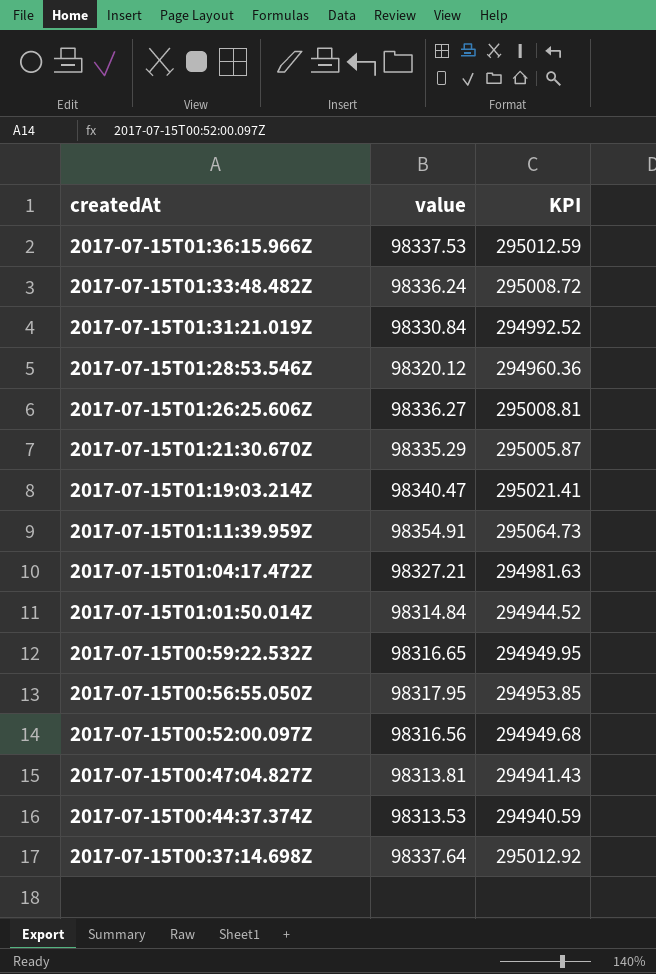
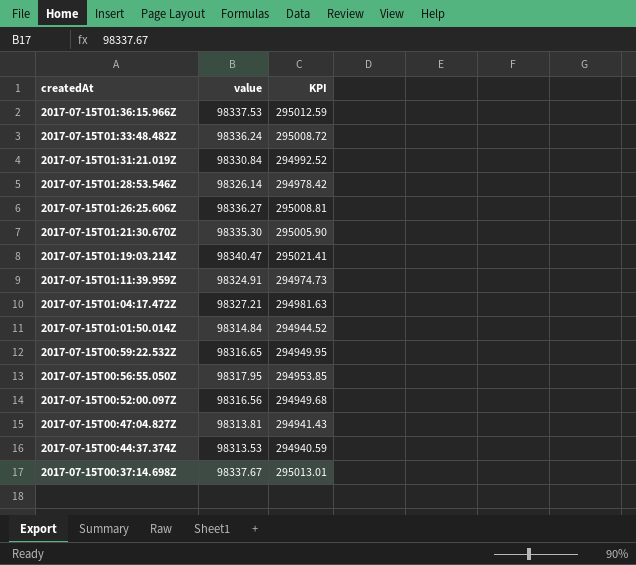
2017-07-15T01:28:53.546Z | value: 98320.12 -> 98326.14
2017-07-15T01:28:53.546Z | KPI: 294960.36 -> 294978.42
2017-07-15T01:21:30.670Z | value: 98335.29 -> 98335.30
2017-07-15T01:21:30.670Z | KPI: 295005.87 -> 295005.90
2017-07-15T01:11:39.959Z | value: 98354.91 -> 98324.91
2017-07-15T01:11:39.959Z | KPI: 295064.73 -> 294974.73
2017-07-15T00:37:14.698Z | value: 98337.64 -> 98337.67
2017-07-15T00:37:14.698Z | KPI: 295012.92 -> 295013.01

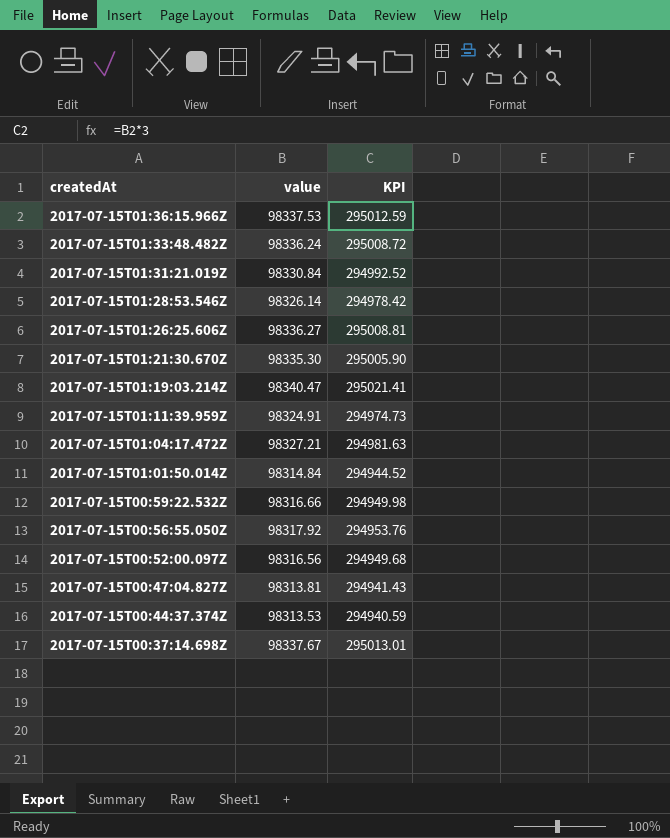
2017-07-15T00:59:22.532Z | value: 98316.65 -> 98316.66
2017-07-15T00:59:22.532Z | KPI: 294949.95 -> 294949.98
2017-07-15T00:56:55.050Z | value: 98317.95 -> 98317.92
2017-07-15T00:56:55.050Z | KPI: 294953.85 -> 294953.76

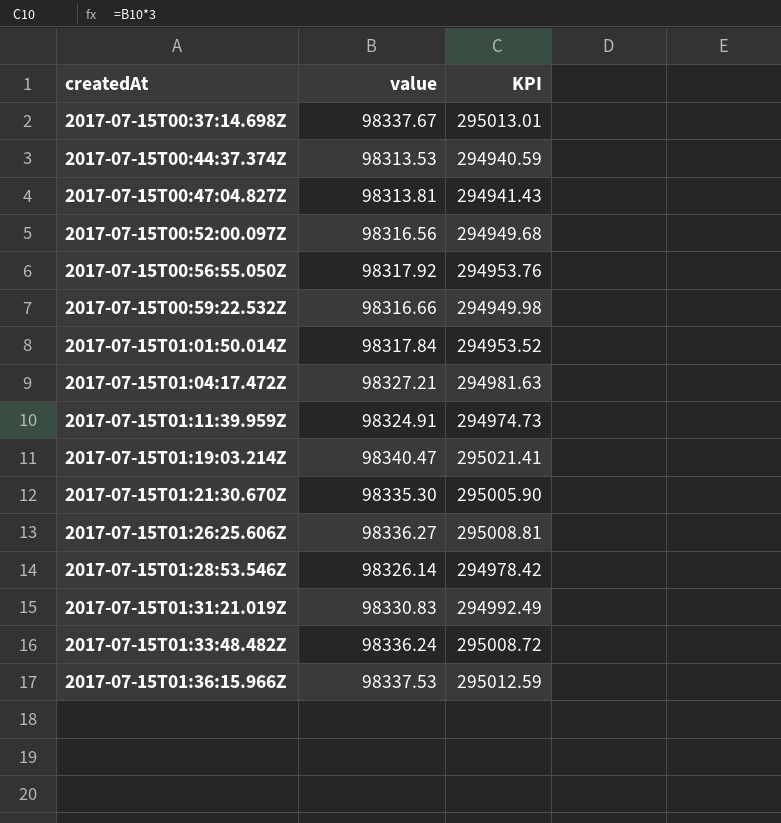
row order: createdAt descending -> createdAt ascending
2017-07-15T01:01:50.014Z | value: 98314.84 -> 98317.84
2017-07-15T01:01:50.014Z | KPI: 294944.52 -> 294953.52
2017-07-15T01:31:21.019Z | value: 98330.84 -> 98330.83
2017-07-15T01:31:21.019Z | KPI: 294992.52 -> 294992.49

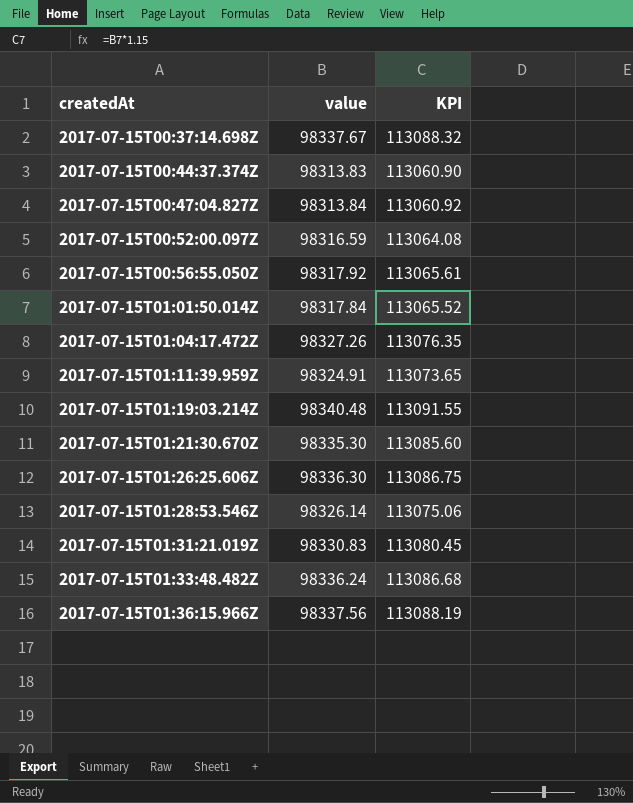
column KPI | formula: [value] * 3 -> [value] * 1.15
row 2017-07-15T00:59:22.532Z: 98316.66 | 294949.98 -> none
2017-07-15T00:44:37.374Z | value: 98313.53 -> 98313.83
2017-07-15T00:47:04.827Z | value: 98313.81 -> 98313.84
2017-07-15T00:52:00.097Z | value: 98316.56 -> 98316.59
2017-07-15T01:04:17.472Z | value: 98327.21 -> 98327.26
2017-07-15T01:19:03.214Z | value: 98340.47 -> 98340.48
2017-07-15T01:26:25.606Z | value: 98336.27 -> 98336.30
2017-07-15T01:36:15.966Z | value: 98337.53 -> 98337.56

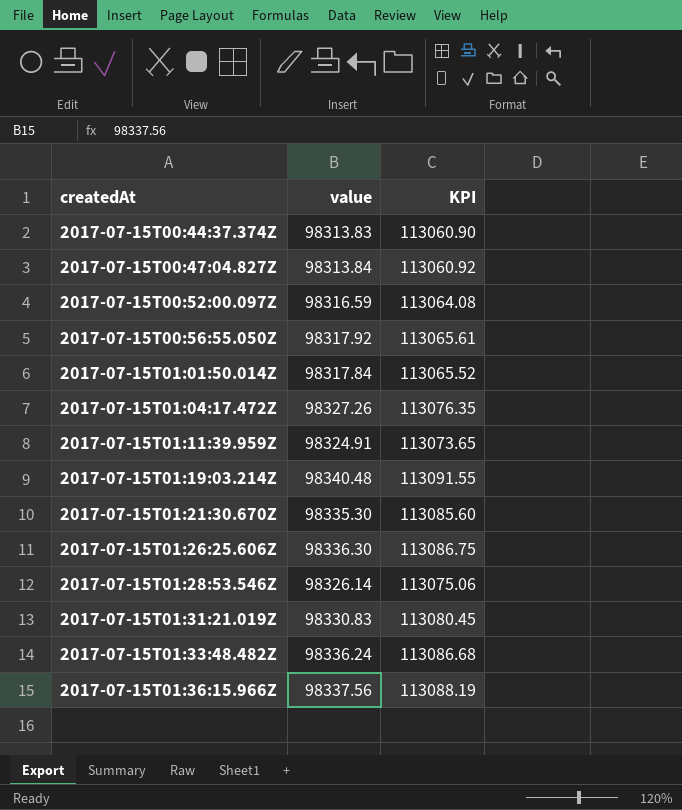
row 2017-07-15T00:37:14.698Z: 98337.67 | 113088.32 -> none

